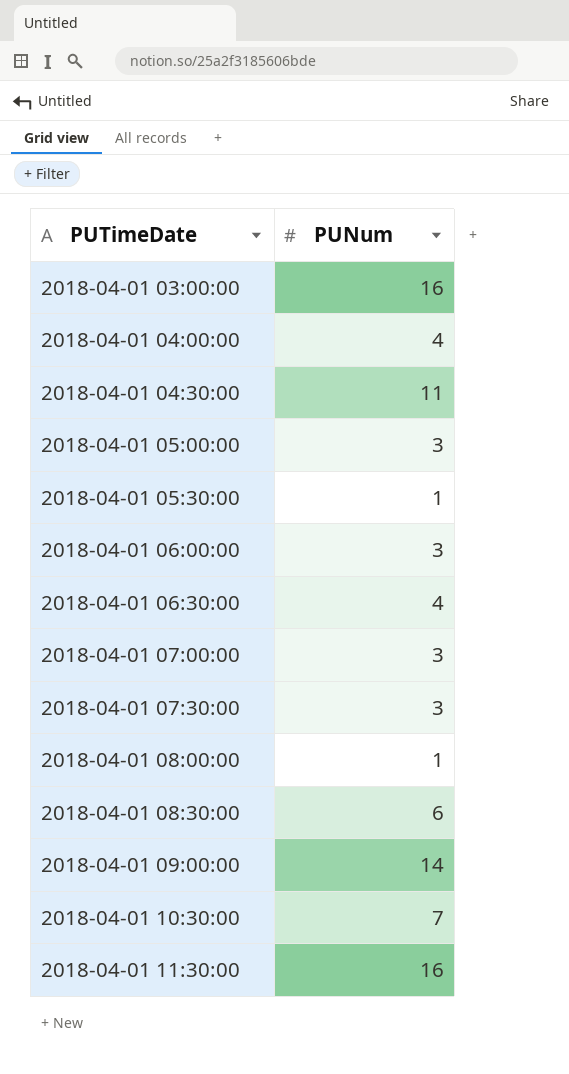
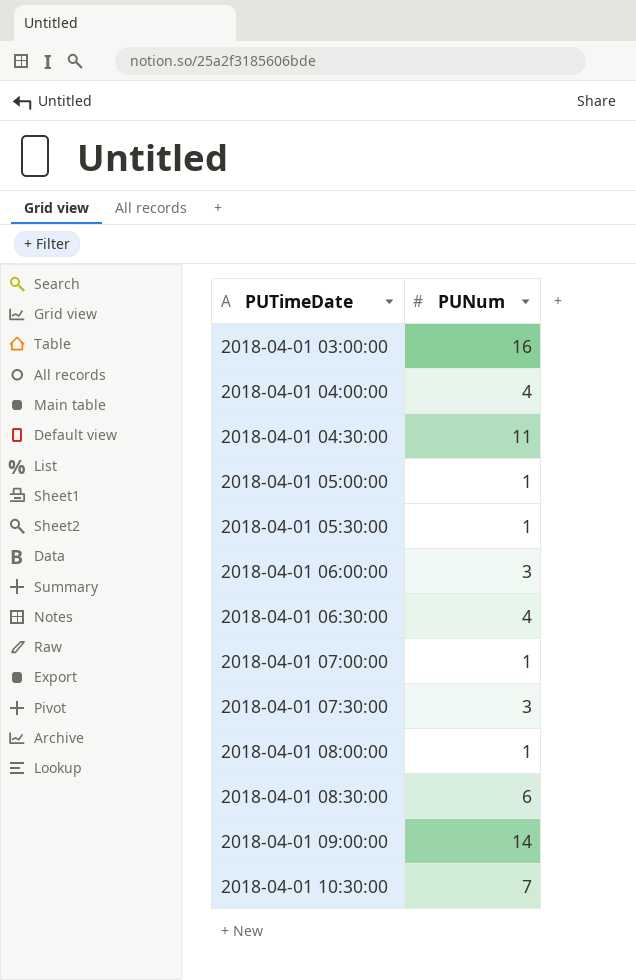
row 2018-04-01 11:30:00: 16 -> none
2018-04-01 05:00:00 | PUNum: 3 -> 1
2018-04-01 07:00:00 | PUNum: 3 -> 1

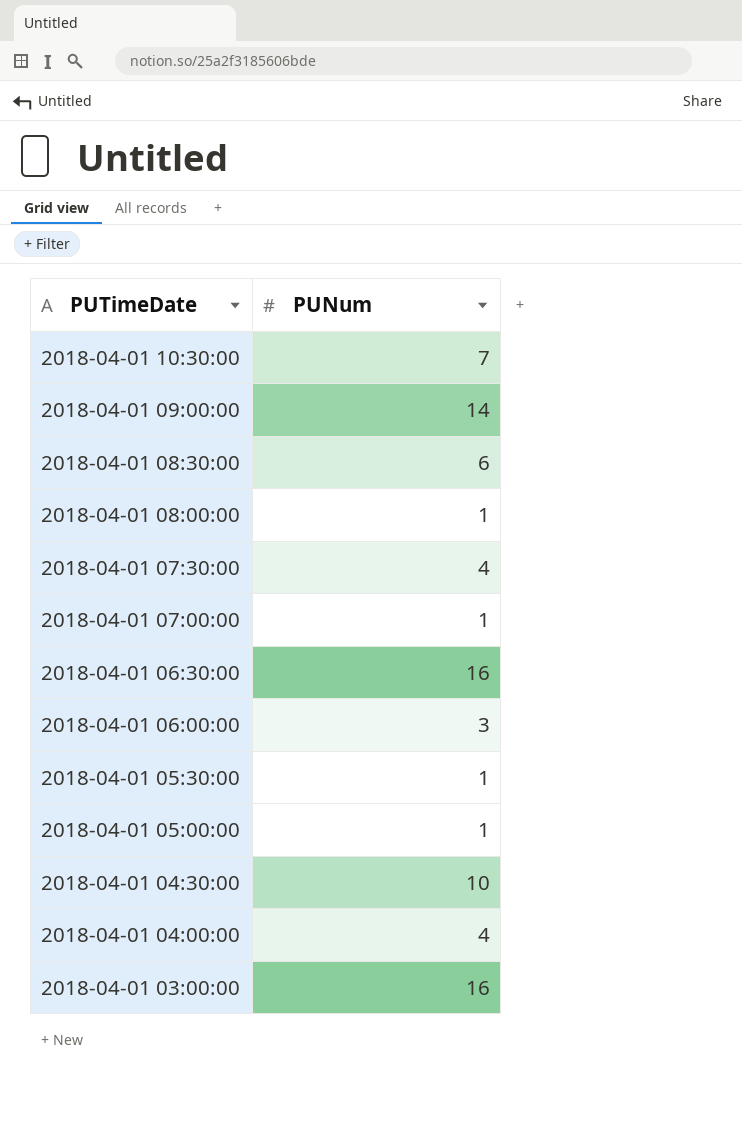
row order: PUTimeDate ascending -> PUTimeDate descending
2018-04-01 07:30:00 | PUNum: 3 -> 4
2018-04-01 06:30:00 | PUNum: 4 -> 16
2018-04-01 04:30:00 | PUNum: 11 -> 10

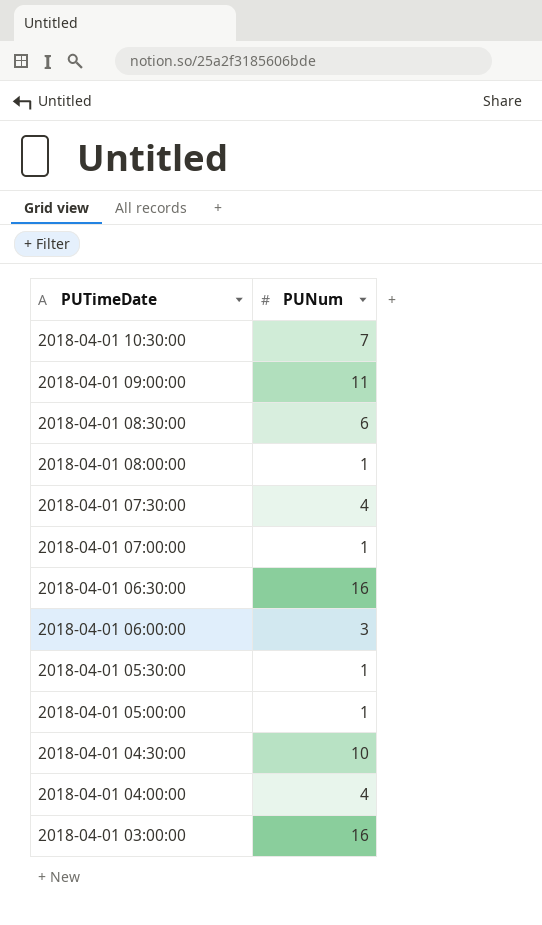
2018-04-01 09:00:00 | PUNum: 14 -> 11

